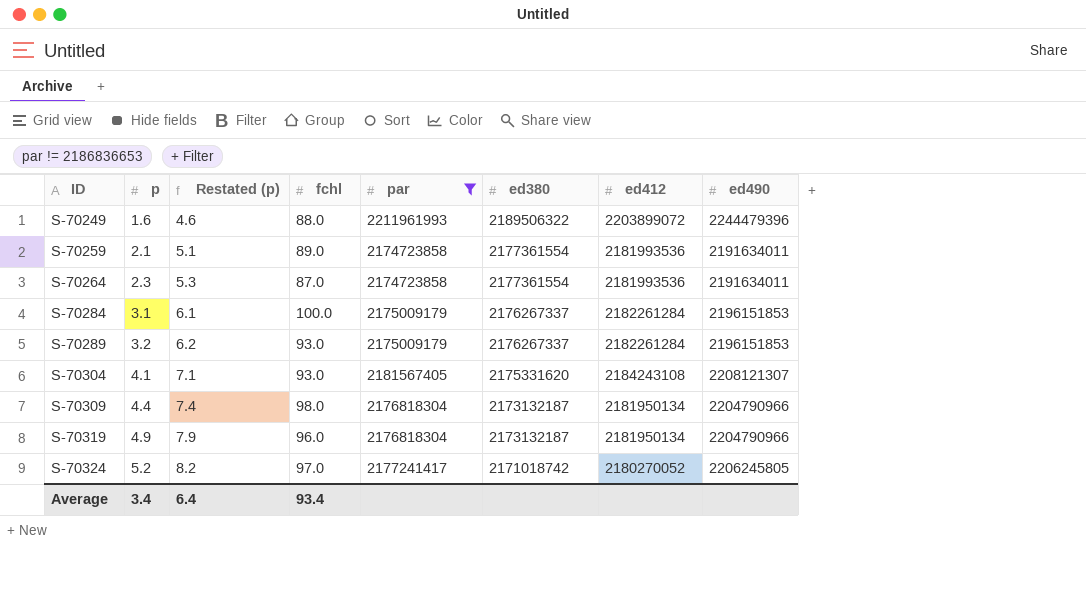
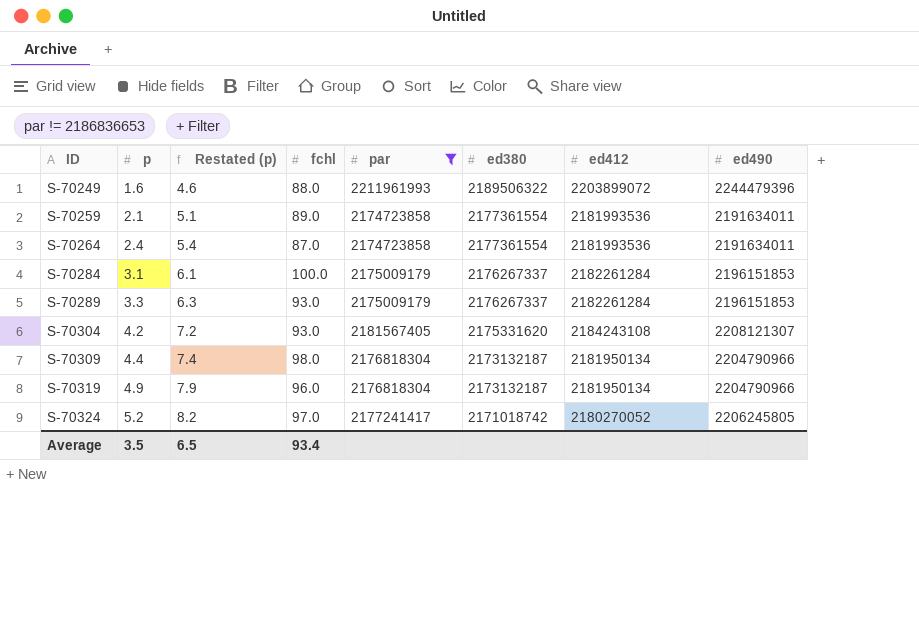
S-70264 | p: 2.3 -> 2.4
S-70264 | Restated (p): 5.3 -> 5.4
S-70289 | p: 3.2 -> 3.3
S-70289 | Restated (p): 6.2 -> 6.3
S-70304 | p: 4.1 -> 4.2
S-70304 | Restated (p): 7.1 -> 7.2
Average | p: 3.4 -> 3.5
Average | Restated (p): 6.4 -> 6.5

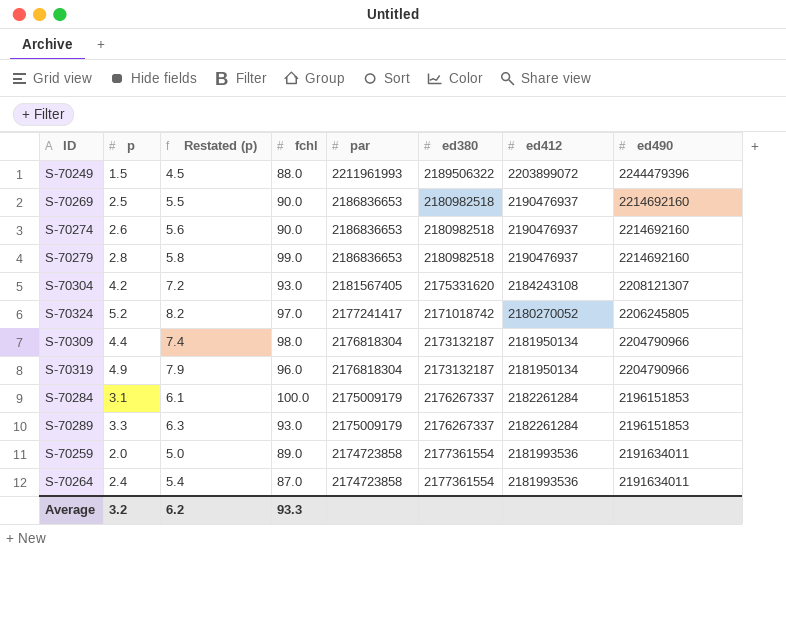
filter: par != 2186836653 -> none
row order: ID ascending -> par descending
S-70249 | p: 1.6 -> 1.5
S-70249 | Restated (p): 4.6 -> 4.5
S-70259 | p: 2.1 -> 2.0
S-70259 | Restated (p): 5.1 -> 5.0
Average | p: 3.5 -> 3.2
Average | Restated (p): 6.5 -> 6.2
Average | fchl: 93.4 -> 93.3

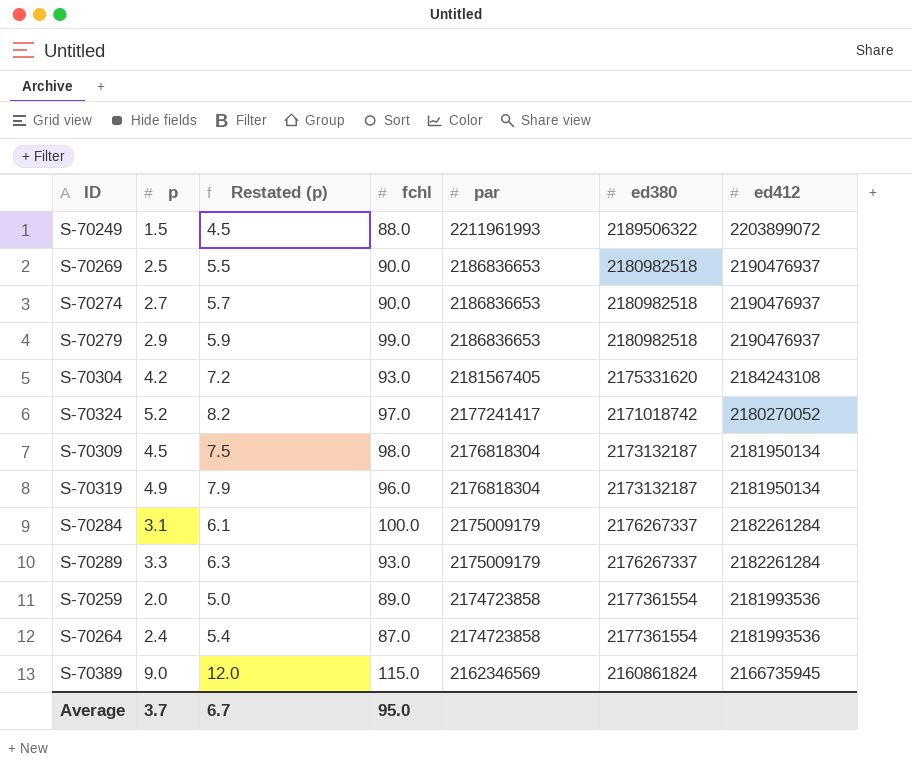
column ed490 | position: 8 -> none
S-70274 | p: 2.6 -> 2.7
S-70274 | Restated (p): 5.6 -> 5.7
S-70279 | p: 2.8 -> 2.9
S-70279 | Restated (p): 5.8 -> 5.9
S-70309 | p: 4.4 -> 4.5
S-70309 | Restated (p): 7.4 -> 7.5
row S-70389: none -> 9.0 | 12.0 | 115.0 | 2162346569 | 2160861824 | 2166735945
Average | p: 3.2 -> 3.7
Average | Restated (p): 6.2 -> 6.7
Average | fchl: 93.3 -> 95.0

